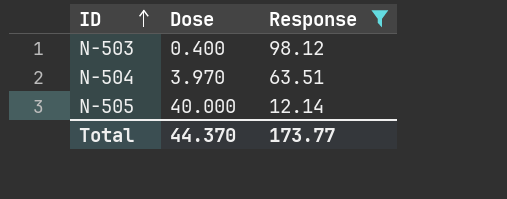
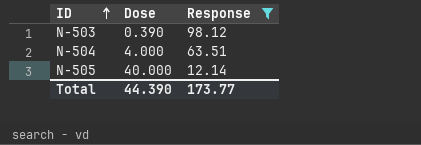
N-503 | Dose: 0.400 -> 0.390
N-504 | Dose: 3.970 -> 4.000
Total | Dose: 44.370 -> 44.390

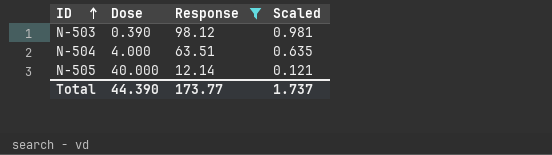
column Scaled | formula: none -> [Response] * 0.01

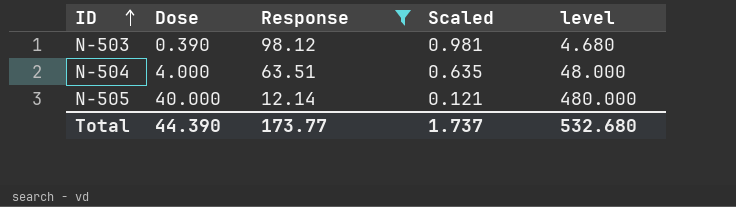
column level | formula: none -> [Dose] * 12

